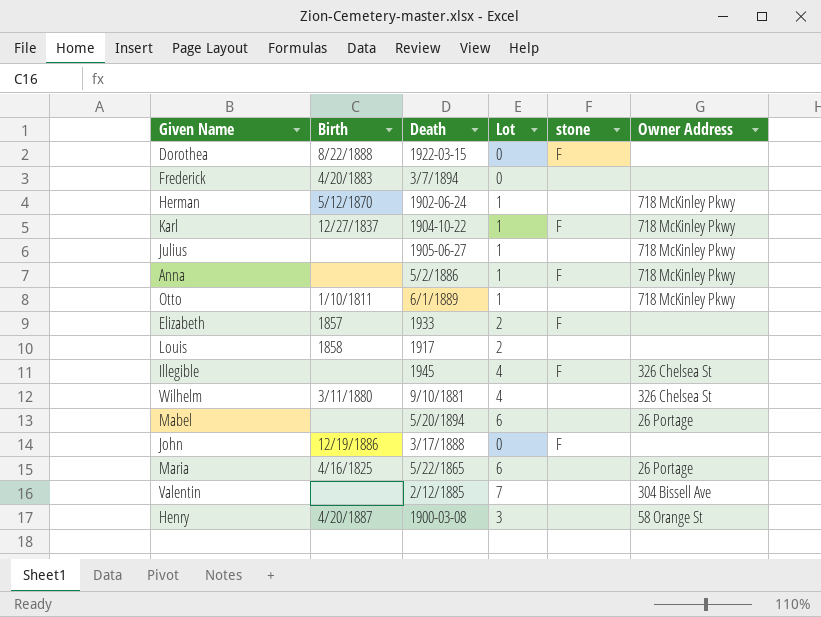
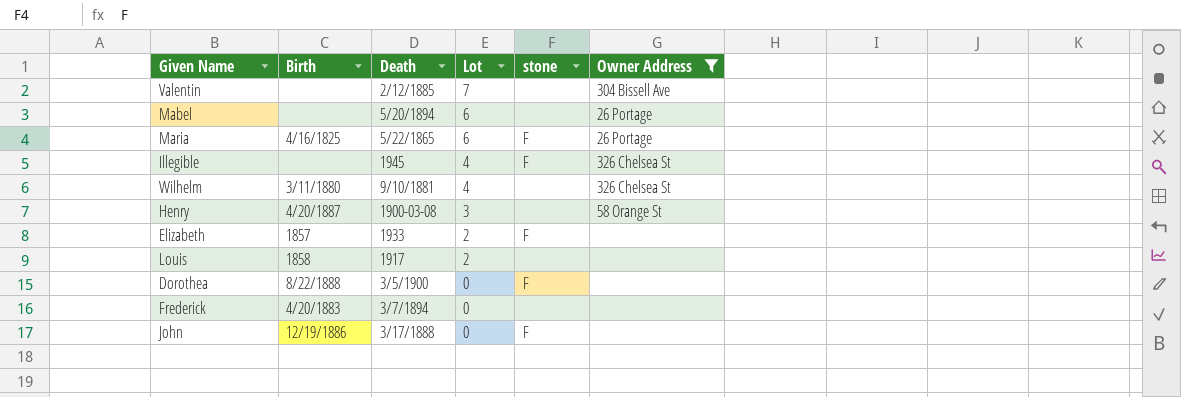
filter: none -> Owner Address != 718 McKinley Pkwy
row order: none -> Lot descending
Maria | stone: none -> F
Dorothea | Death: 1922-03-15 -> 3/5/1900

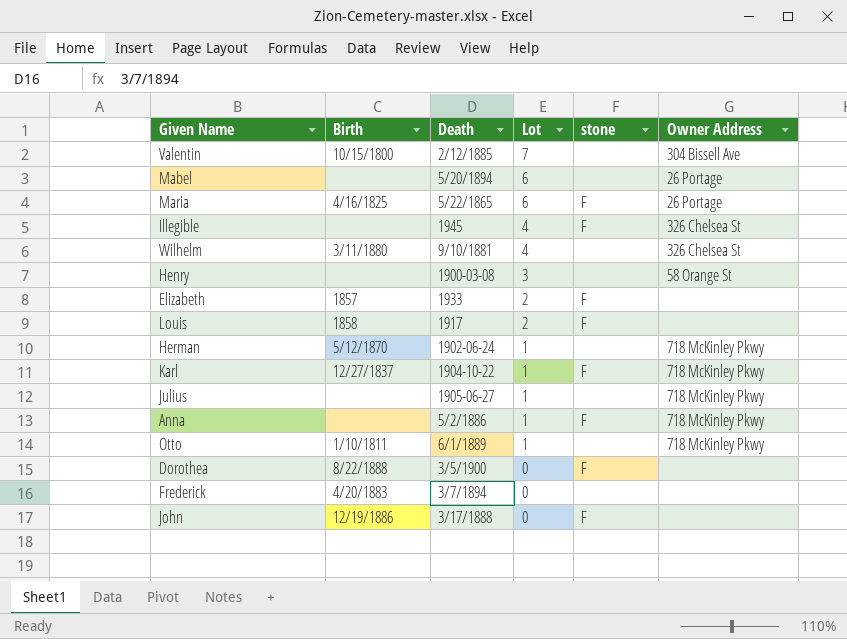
filter: Owner Address != 718 McKinley Pkwy -> none
Valentin | Birth: none -> 10/15/1800
Henry | Birth: 4/20/1887 -> none
Louis | stone: none -> F

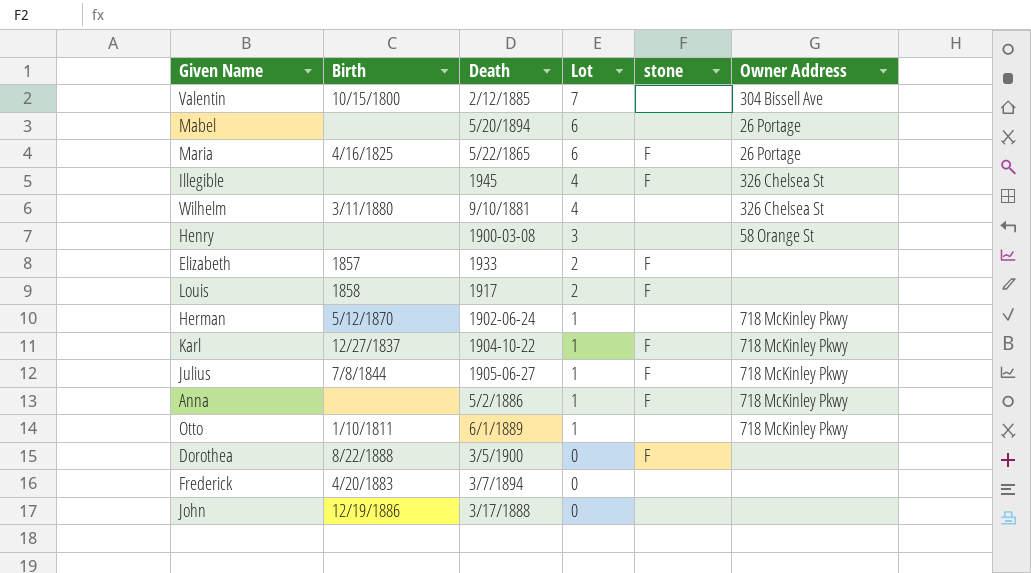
Julius | Birth: none -> 7/8/1844
Julius | stone: none -> F
John | stone: F -> none

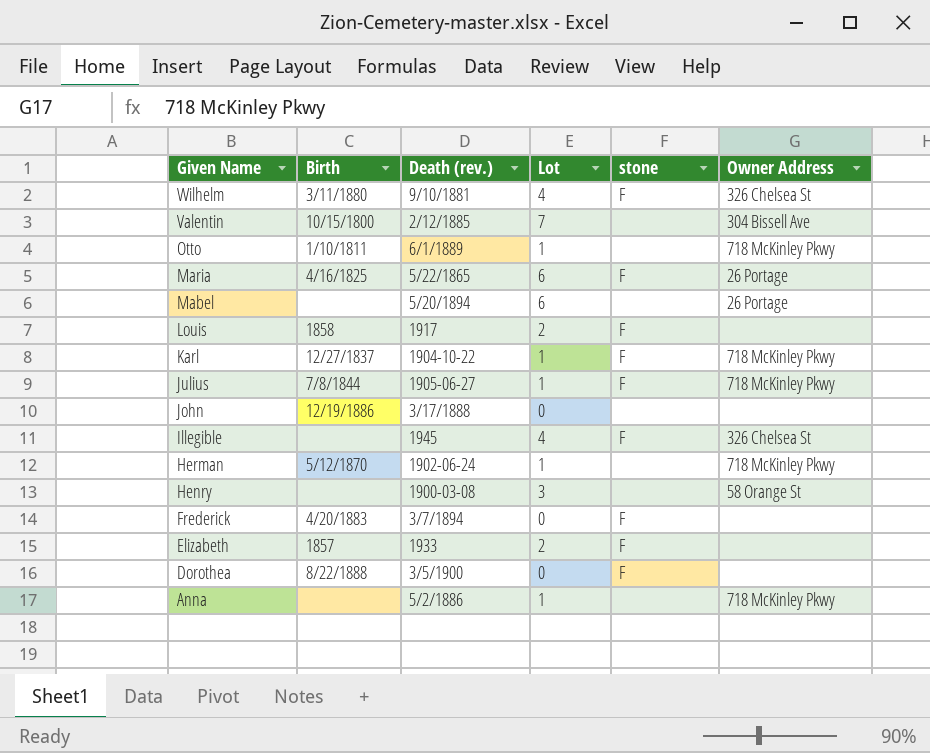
row order: Lot descending -> Given Name descending
column name: Death -> Death (rev.)
Wilhelm | stone: none -> F
Frederick | stone: none -> F
Anna | stone: F -> none

